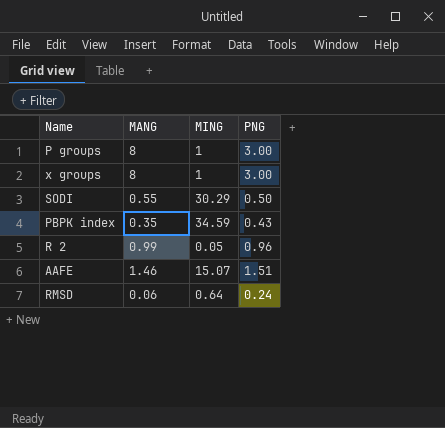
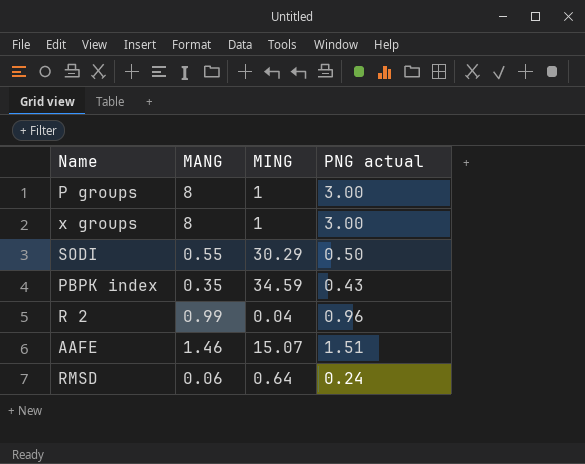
column name: PNG -> PNG actual
R 2 | MING: 0.05 -> 0.04

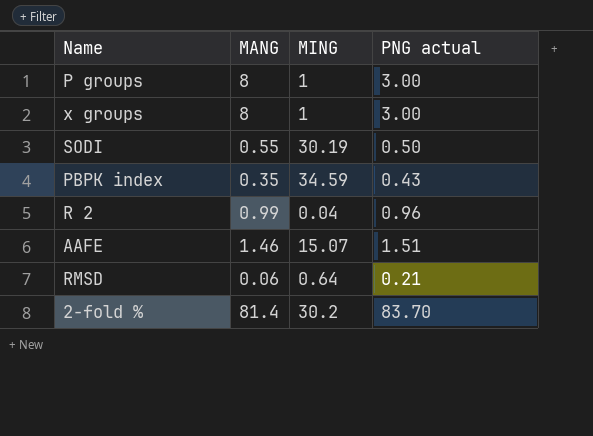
SODI | MING: 30.29 -> 30.19
RMSD | PNG actual: 0.24 -> 0.21
row 2-fold %: none -> 81.4 | 30.2 | 83.70

